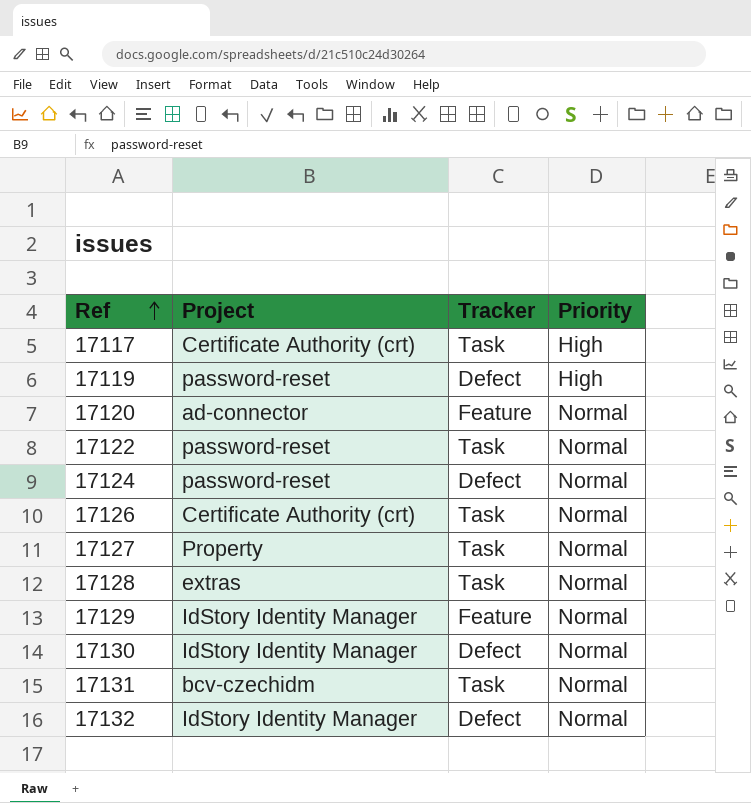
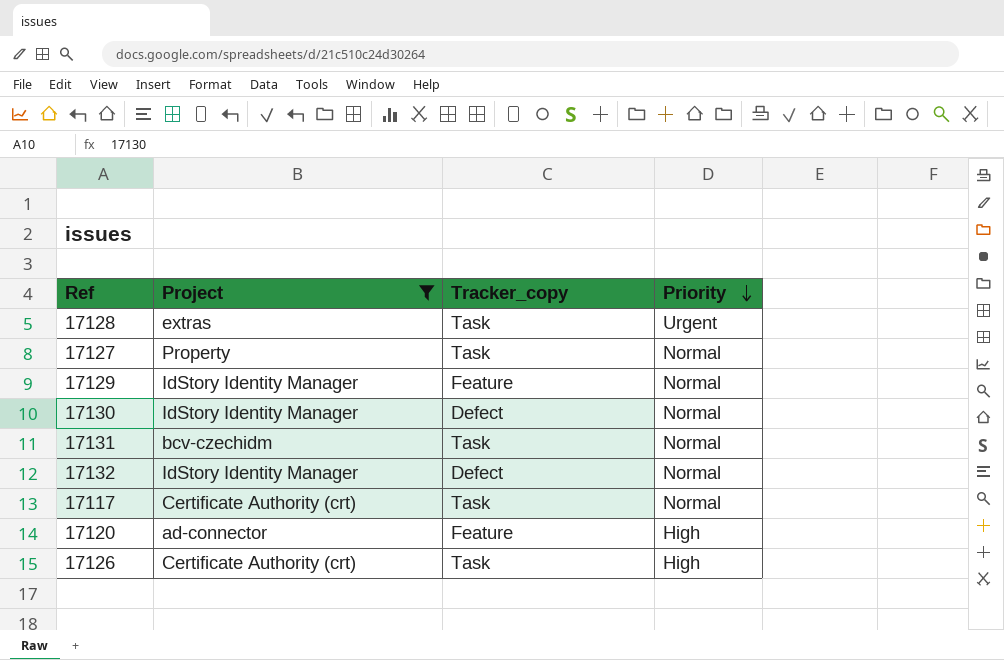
filter: none -> Project != password-reset
row order: Ref ascending -> Priority descending
column name: Tracker -> Tracker_copy
17128 | Priority: Normal -> Urgent
17117 | Priority: High -> Normal
17120 | Priority: Normal -> High
17126 | Priority: Normal -> High

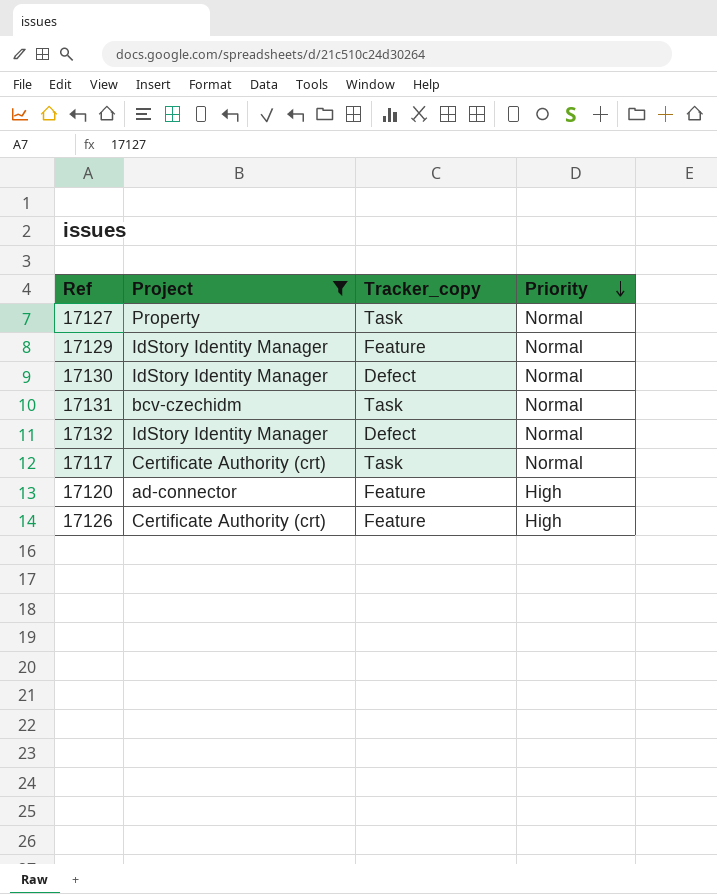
row 17128: extras | Task | Urgent -> none
17126 | Tracker_copy: Task -> Feature

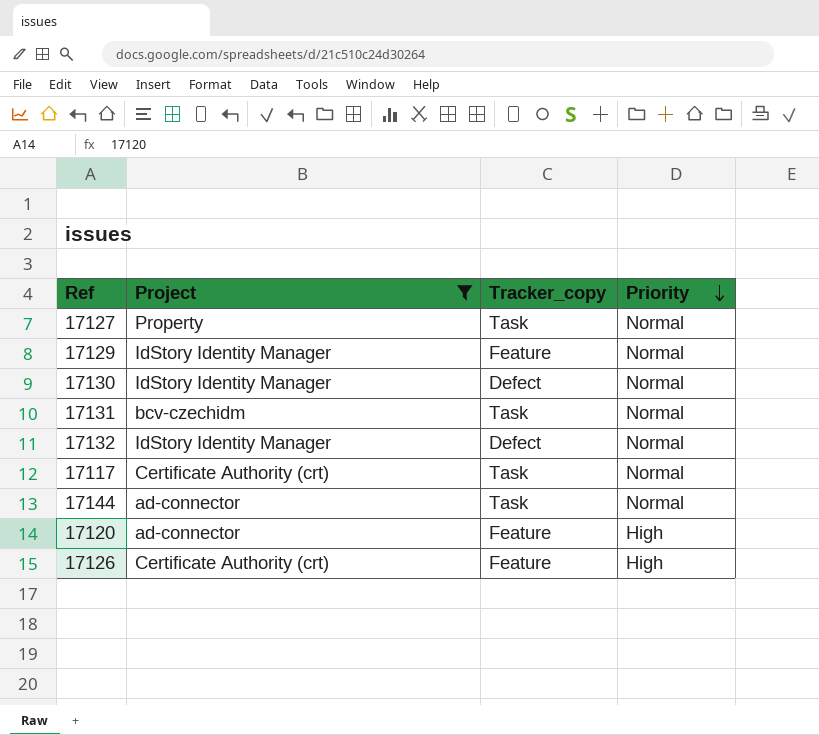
row 17144: none -> ad-connector | Task | Normal

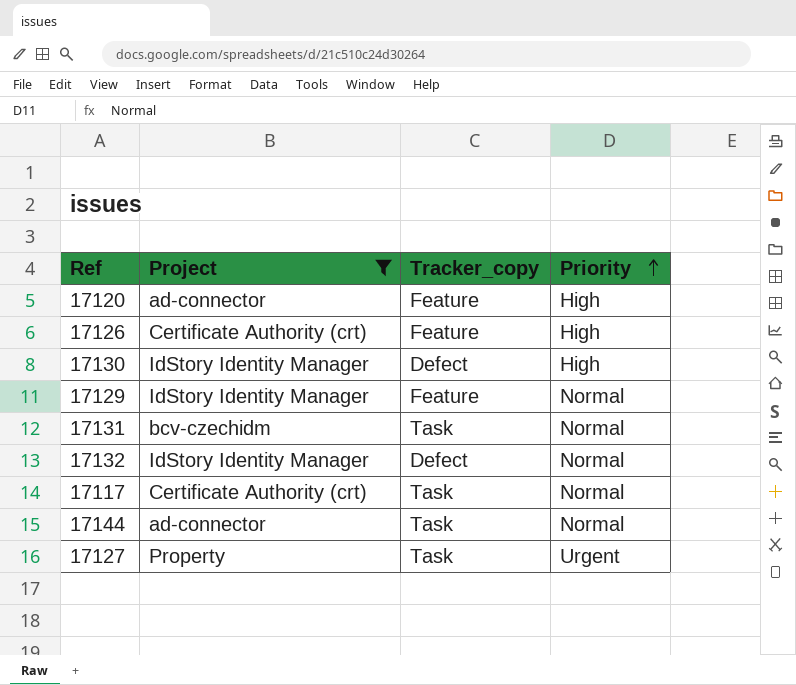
row order: Priority descending -> Priority ascending
17130 | Priority: Normal -> High
17127 | Priority: Normal -> Urgent

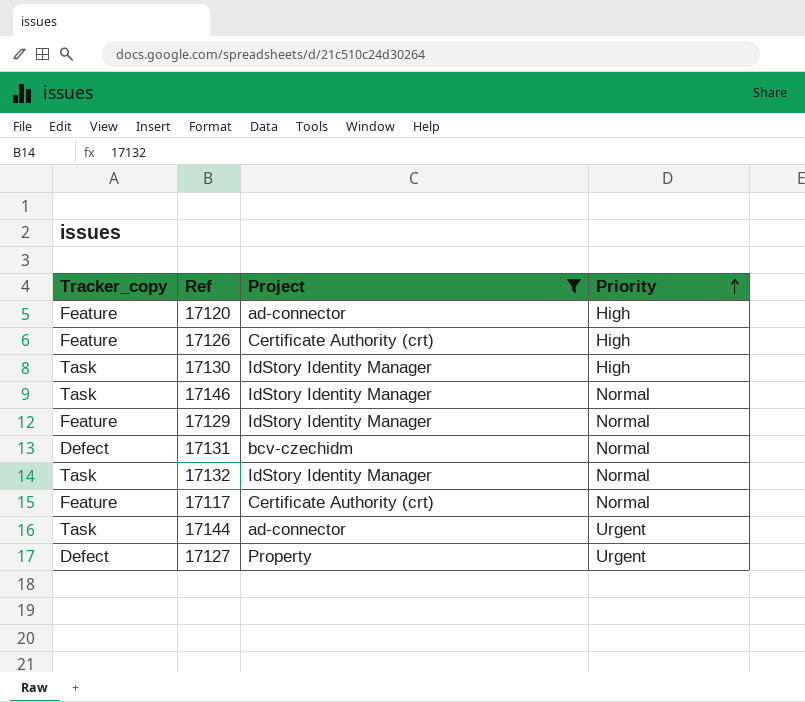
column Tracker_copy | position: 3 -> 1
17130 | Tracker_copy: Defect -> Task
row 17146: none -> Task | IdStory Identity Manager | Normal
17131 | Tracker_copy: Task -> Defect
17132 | Tracker_copy: Defect -> Task
17117 | Tracker_copy: Task -> Feature
17144 | Priority: Normal -> Urgent
17127 | Tracker_copy: Task -> Defect

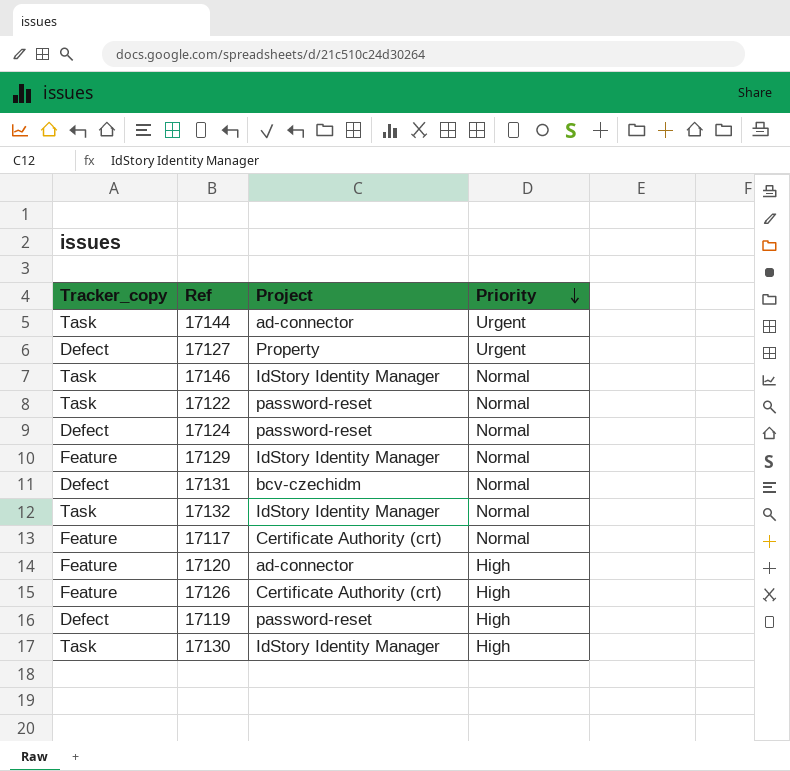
filter: Project != password-reset -> none
row order: Priority ascending -> Priority descending

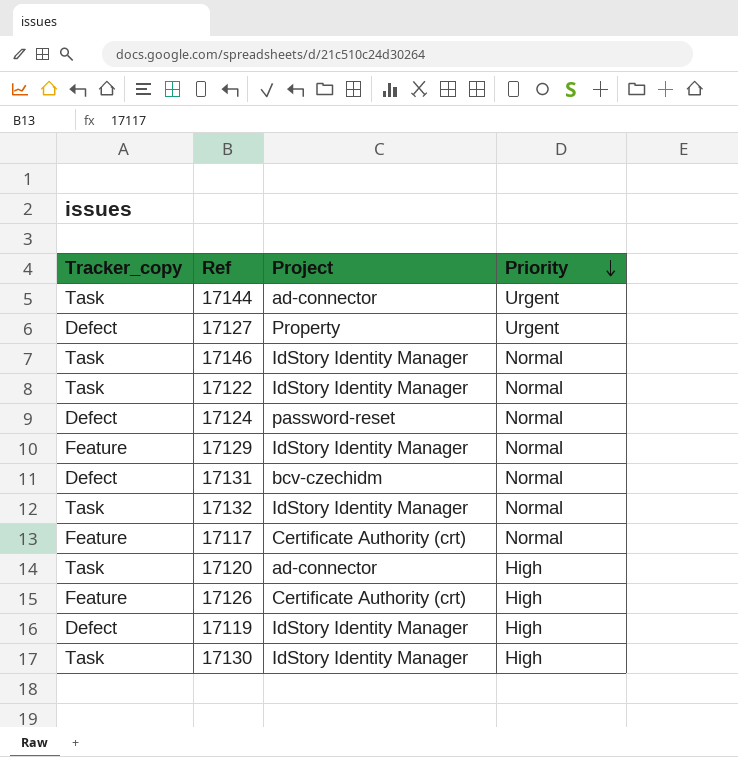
17122 | Project: password-reset -> IdStory Identity Manager
17120 | Tracker_copy: Feature -> Task
17119 | Project: password-reset -> IdStory Identity Manager

